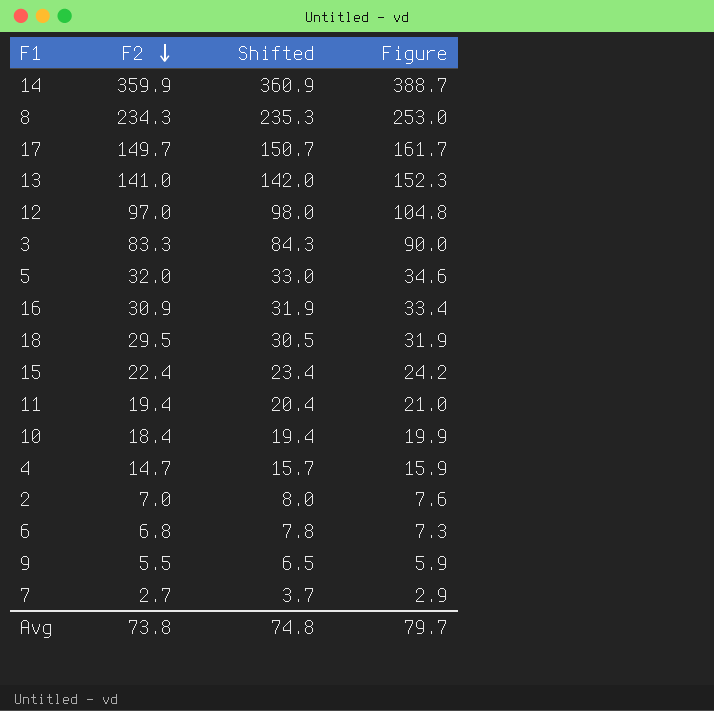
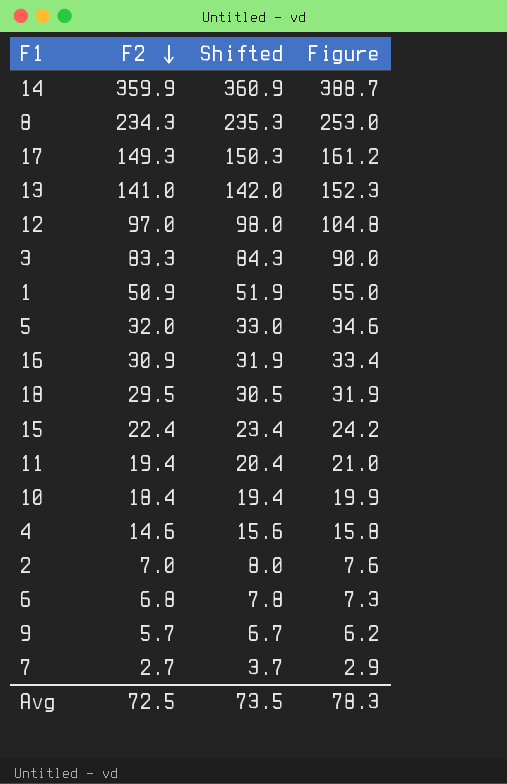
17 | F2: 149.7 -> 149.3
17 | Shifted: 150.7 -> 150.3
17 | Figure: 161.7 -> 161.2
row 1: none -> 50.9 | 51.9 | 55.0
4 | F2: 14.7 -> 14.6
4 | Shifted: 15.7 -> 15.6
4 | Figure: 15.9 -> 15.8
9 | F2: 5.5 -> 5.7
9 | Shifted: 6.5 -> 6.7
9 | Figure: 5.9 -> 6.2
Avg | F2: 73.8 -> 72.5
Avg | Shifted: 74.8 -> 73.5
Avg | Figure: 79.7 -> 78.3

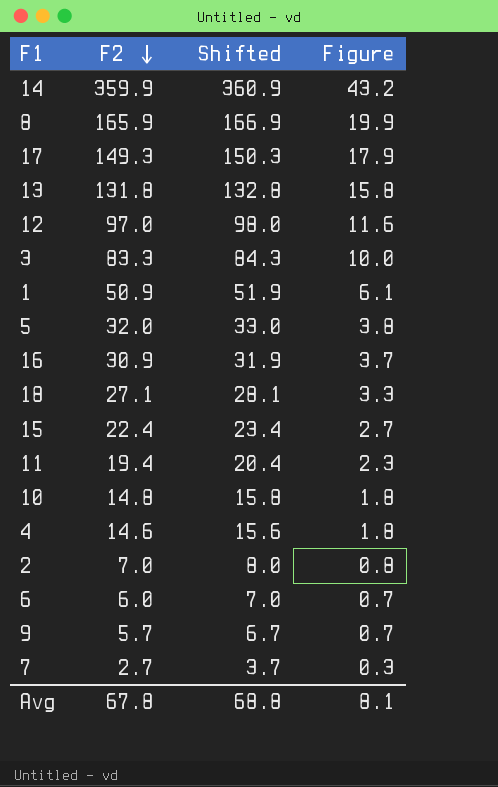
column Figure | formula: [F2] * 1.08 -> [F2] * 0.12
8 | F2: 234.3 -> 165.9
8 | Shifted: 235.3 -> 166.9
13 | F2: 141.0 -> 131.8
13 | Shifted: 142.0 -> 132.8
18 | F2: 29.5 -> 27.1
18 | Shifted: 30.5 -> 28.1
10 | F2: 18.4 -> 14.8
10 | Shifted: 19.4 -> 15.8
6 | F2: 6.8 -> 6.0
6 | Shifted: 7.8 -> 7.0
Avg | F2: 72.5 -> 67.8
Avg | Shifted: 73.5 -> 68.8
Avg | Figure: 78.3 -> 8.1

